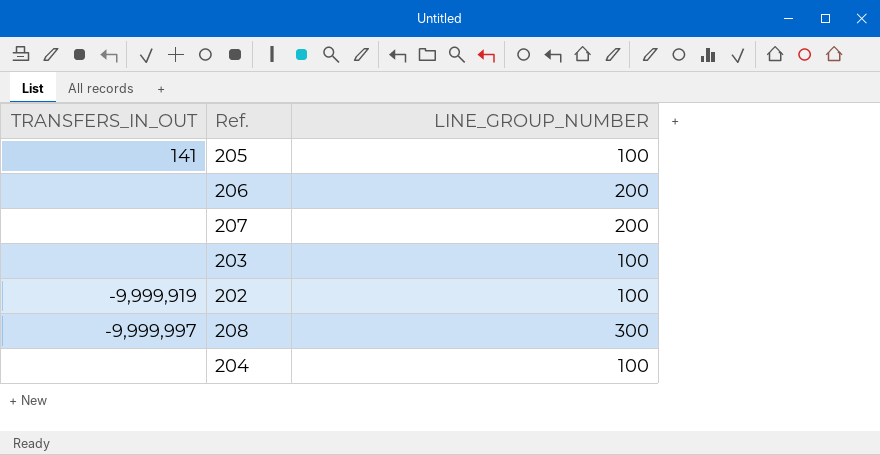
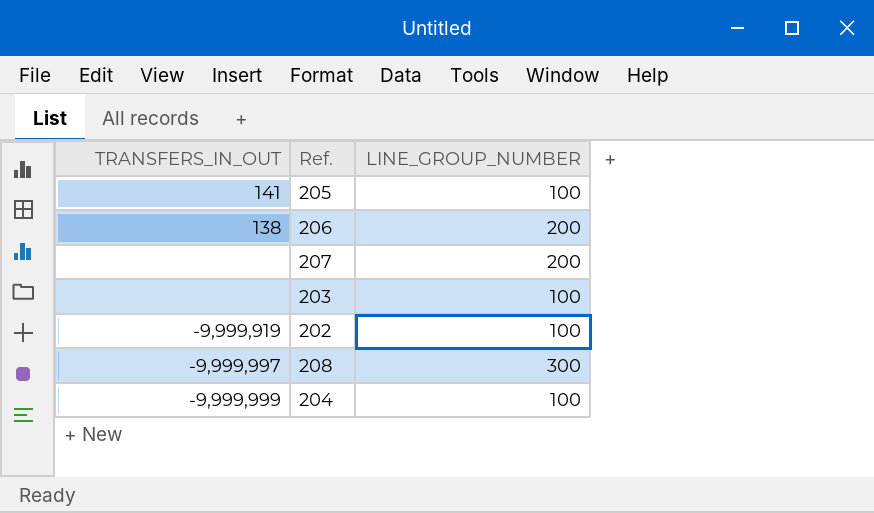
206 | TRANSFERS_IN_OUT: none -> 138
204 | TRANSFERS_IN_OUT: none -> -9,999,999

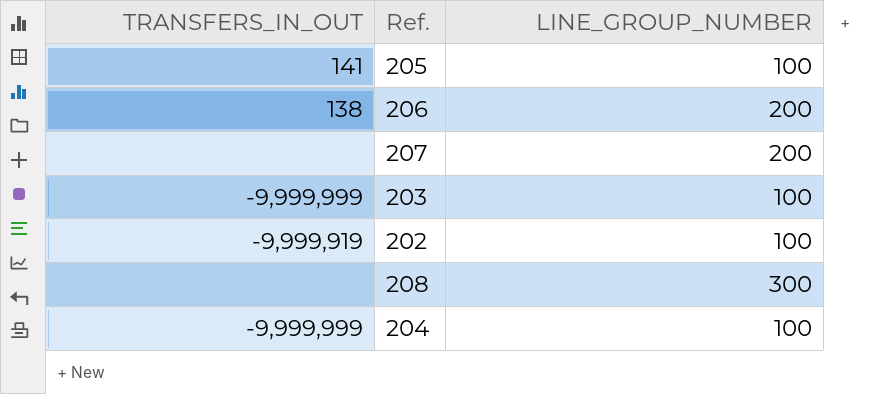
203 | TRANSFERS_IN_OUT: none -> -9,999,999
208 | TRANSFERS_IN_OUT: -9,999,997 -> none

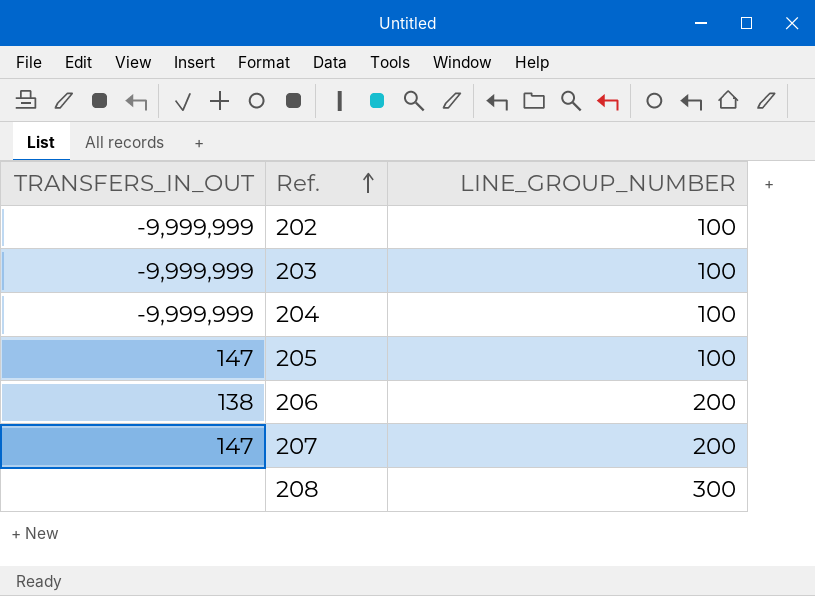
row order: none -> Ref. ascending
202 | TRANSFERS_IN_OUT: -9,999,919 -> -9,999,999
205 | TRANSFERS_IN_OUT: 141 -> 147
207 | TRANSFERS_IN_OUT: none -> 147

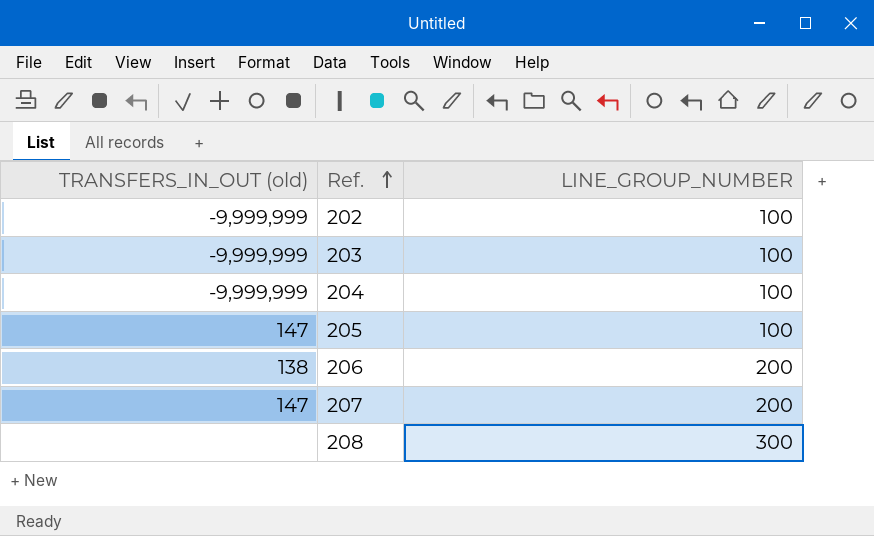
column name: TRANSFERS_IN_OUT -> TRANSFERS_IN_OUT (old)

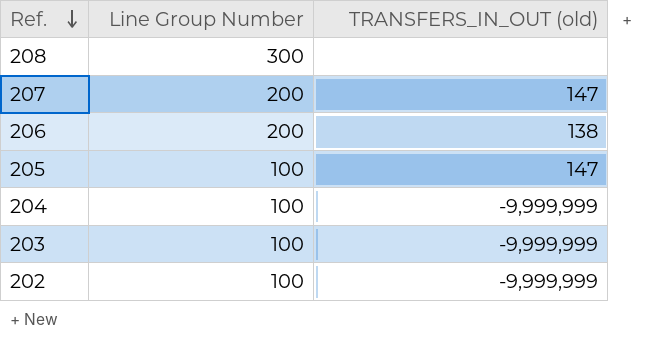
row order: Ref. ascending -> Ref. descending
column name: LINE_GROUP_NUMBER -> Line Group Number
column TRANSFERS_IN_OUT (old) | position: 1 -> 3

